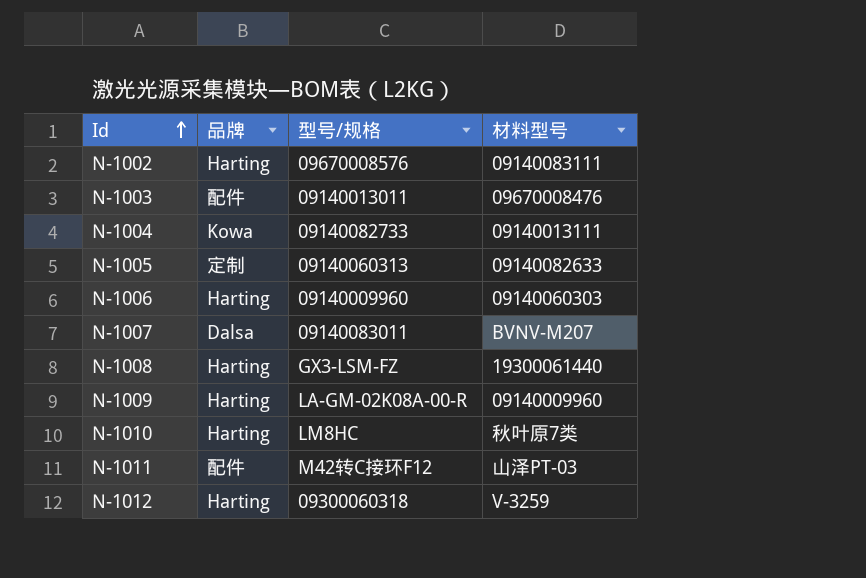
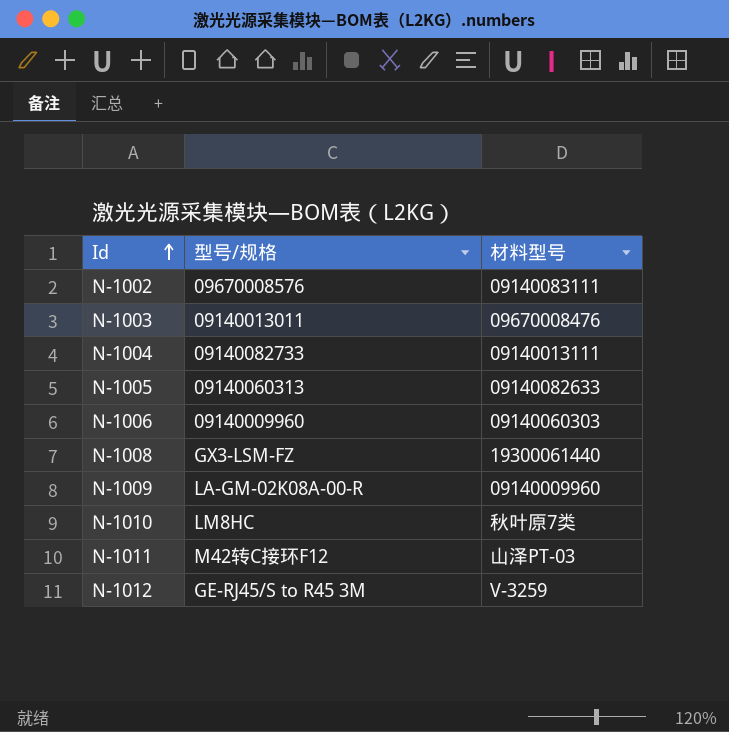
column 品牌 | position: 2 -> none
row N-1007: Dalsa | 09140083011 | BVNV-M207 -> none
N-1012 | 型号/规格: 09300060318 -> GE-RJ45/S to R45 3M

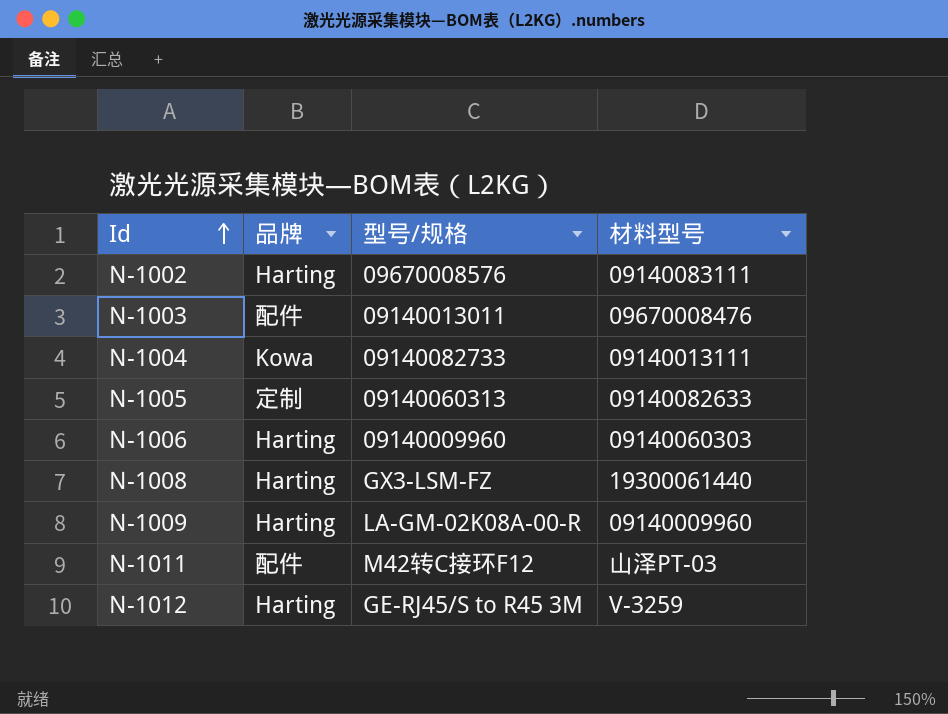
column 品牌 | position: none -> 2
row N-1010: LM8HC | 秋叶原7类 -> none

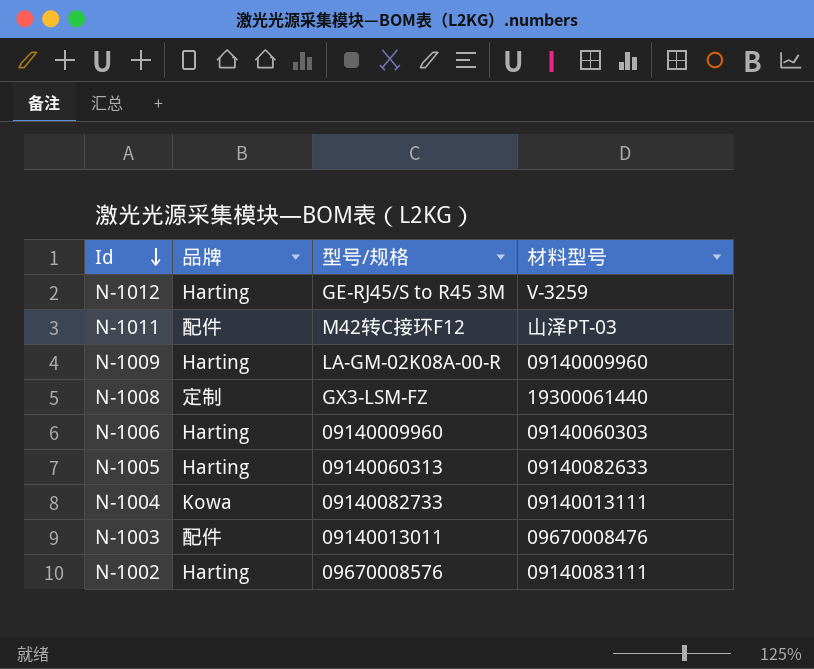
row order: Id ascending -> Id descending
N-1008 | 品牌: Harting -> 定制
N-1005 | 品牌: 定制 -> Harting

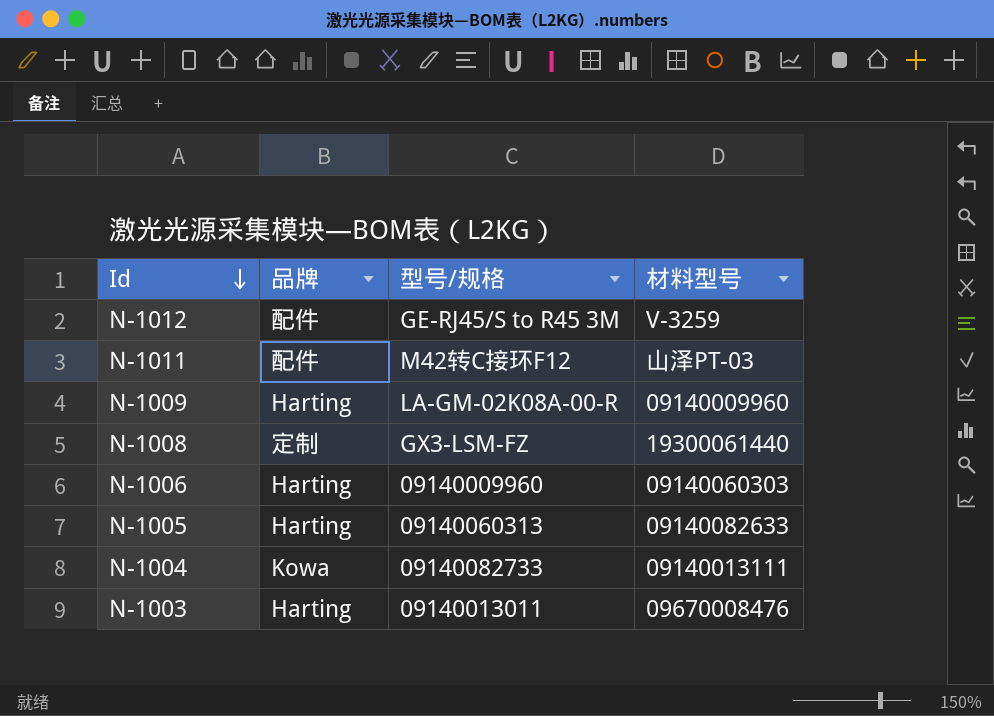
row N-1002: Harting | 09670008576 | 09140083111 -> none
N-1012 | 品牌: Harting -> 配件
N-1003 | 品牌: 配件 -> Harting

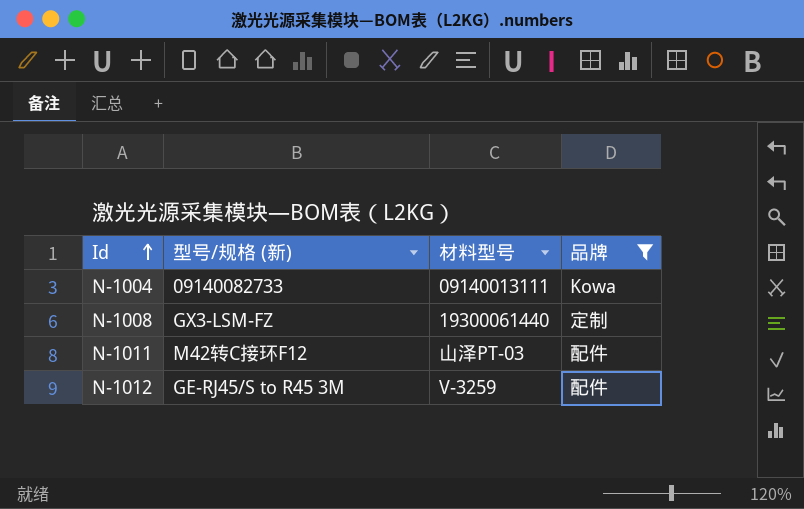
filter: none -> 品牌 != Harting
row order: Id descending -> Id ascending
column name: 型号/规格 -> 型号/规格 (新)
column 品牌 | position: 2 -> 4

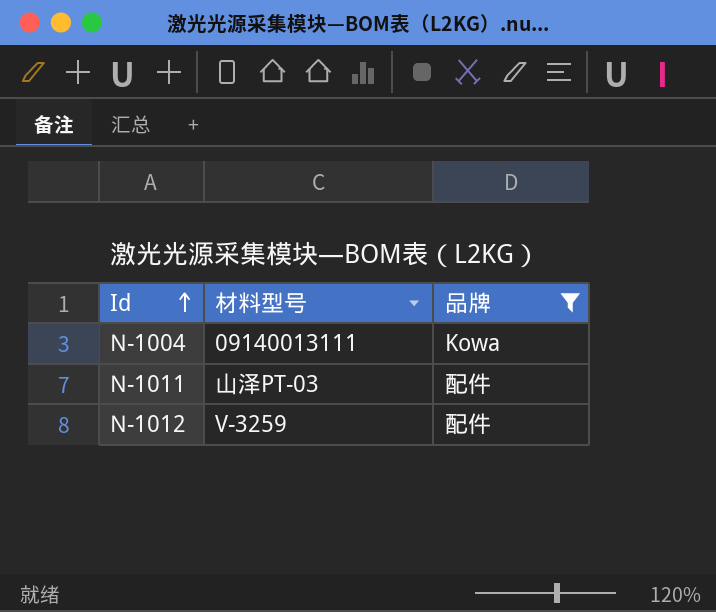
column 型号/规格 (新) | position: 2 -> none
row N-1008: GX3-LSM-FZ | 19300061440 | 定制 -> none

